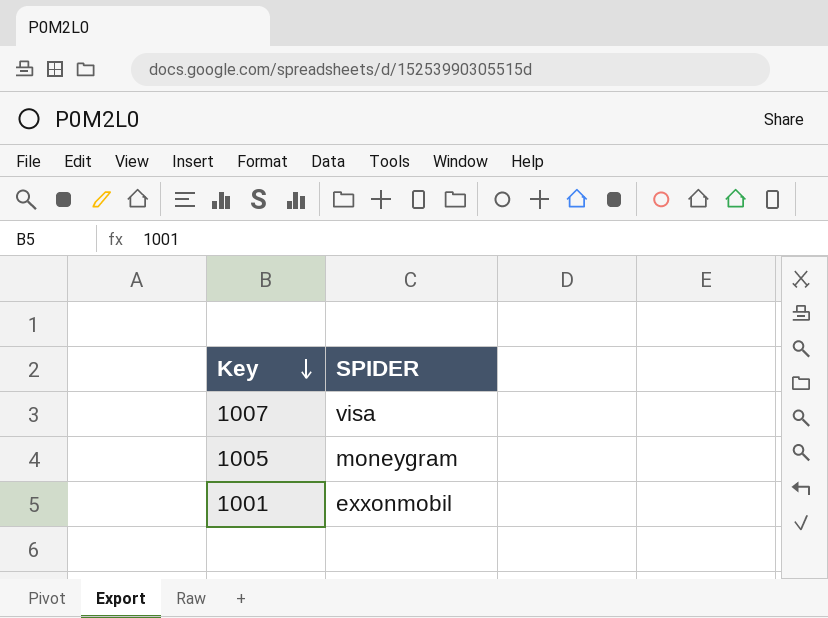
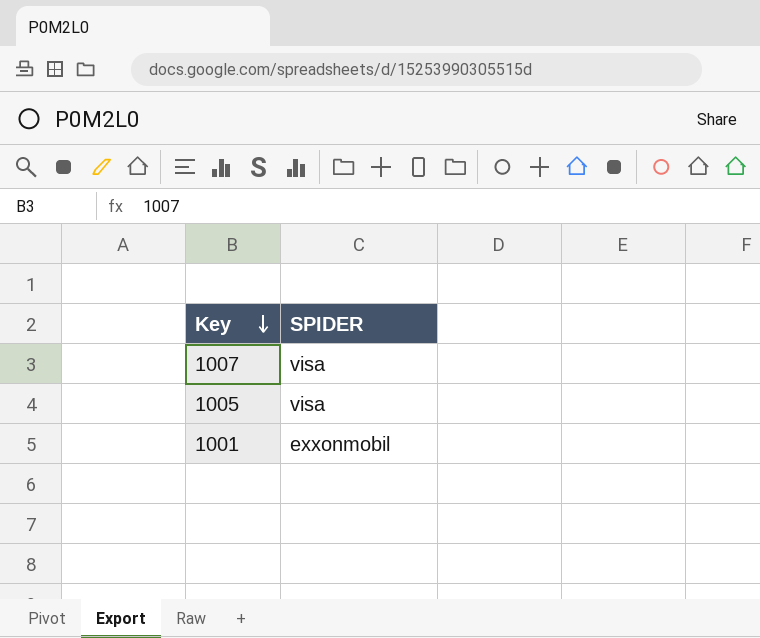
1005 | SPIDER: moneygram -> visa

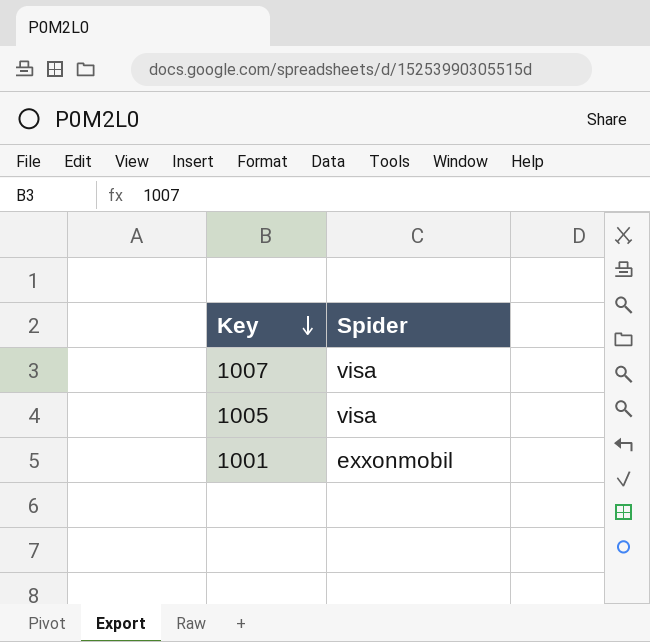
column name: SPIDER -> Spider

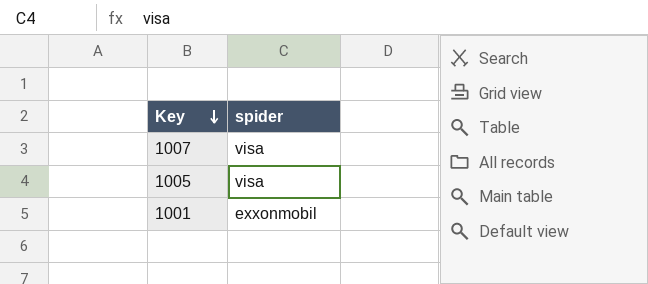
column name: Spider -> spider

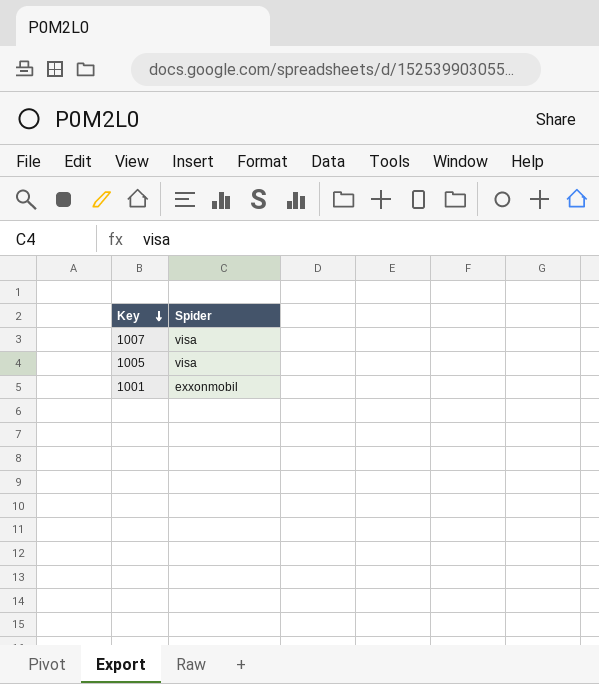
column name: spider -> Spider

